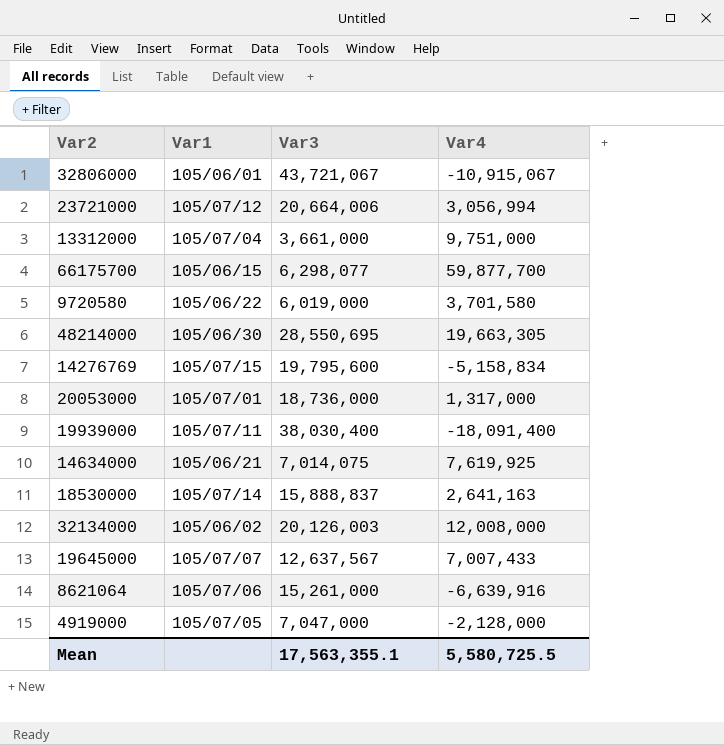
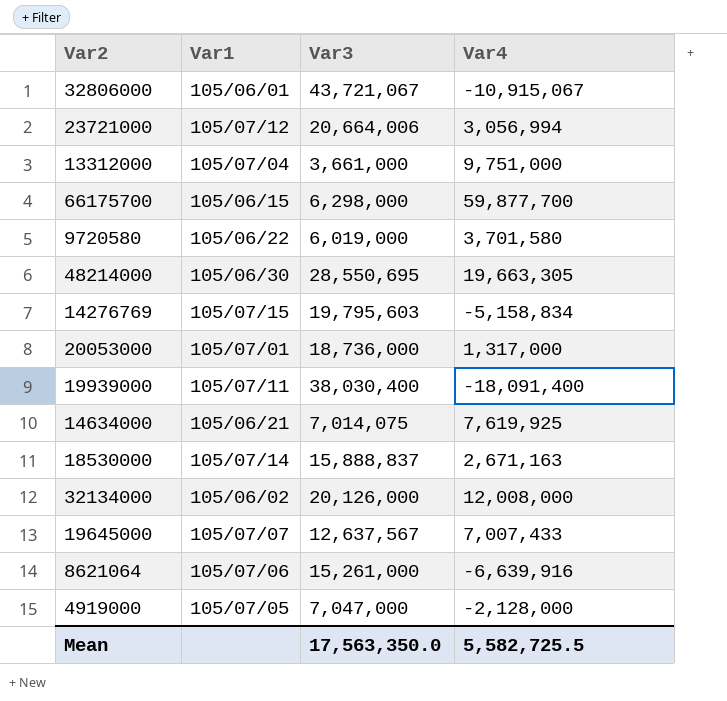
66175700 | Var3: 6,298,077 -> 6,298,000
14276769 | Var3: 19,795,600 -> 19,795,603
18530000 | Var4: 2,641,163 -> 2,671,163
32134000 | Var3: 20,126,003 -> 20,126,000
Mean | Var3: 17,563,355.1 -> 17,563,350.0
Mean | Var4: 5,580,725.5 -> 5,582,725.5

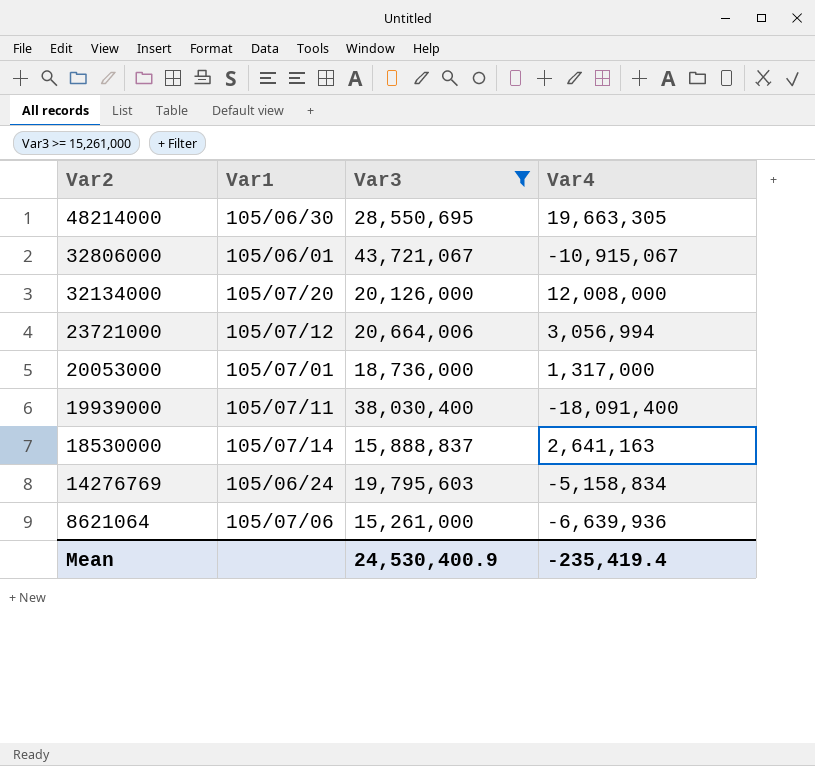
filter: none -> Var3 >= 15,261,000
row order: none -> Var2 descending
32134000 | Var1: 105/06/02 -> 105/07/20
18530000 | Var4: 2,671,163 -> 2,641,163
14276769 | Var1: 105/07/15 -> 105/06/24
8621064 | Var4: -6,639,916 -> -6,639,936
Mean | Var3: 17,563,350.0 -> 24,530,400.9
Mean | Var4: 5,582,725.5 -> -235,419.4

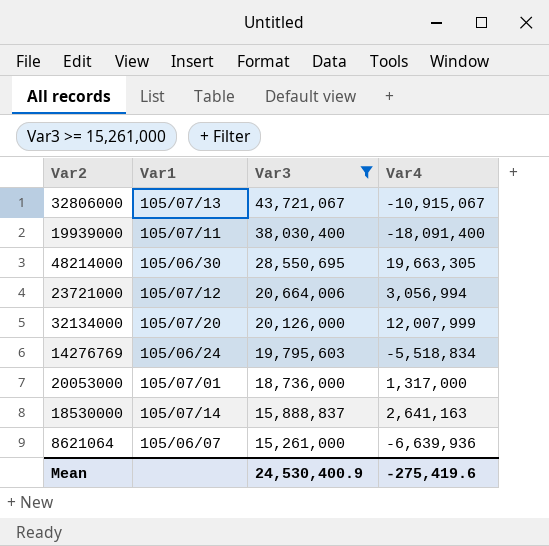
row order: Var2 descending -> Var3 descending
32806000 | Var1: 105/06/01 -> 105/07/13
32134000 | Var4: 12,008,000 -> 12,007,999
14276769 | Var4: -5,158,834 -> -5,518,834
8621064 | Var1: 105/07/06 -> 105/06/07
Mean | Var4: -235,419.4 -> -275,419.6

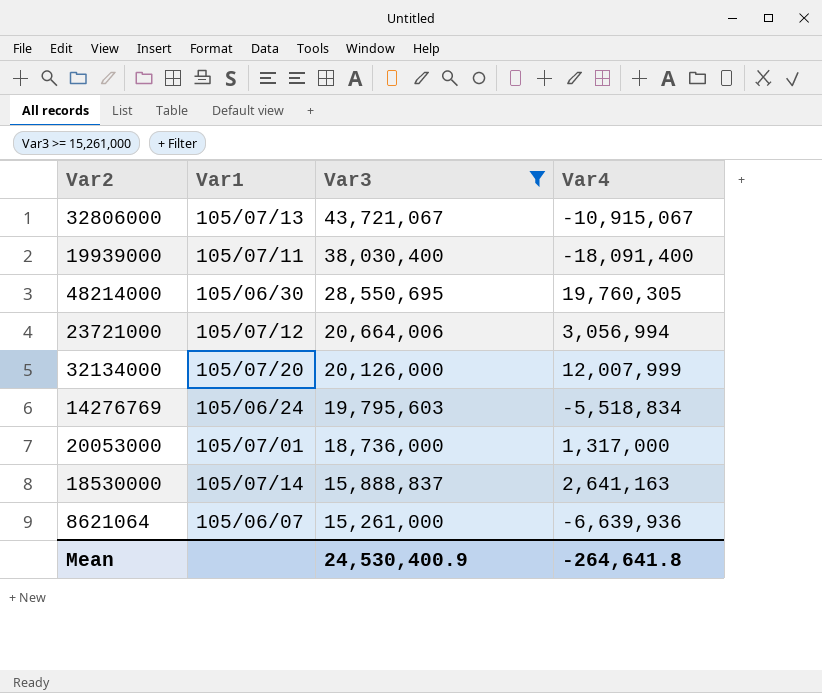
48214000 | Var4: 19,663,305 -> 19,760,305
Mean | Var4: -275,419.6 -> -264,641.8

